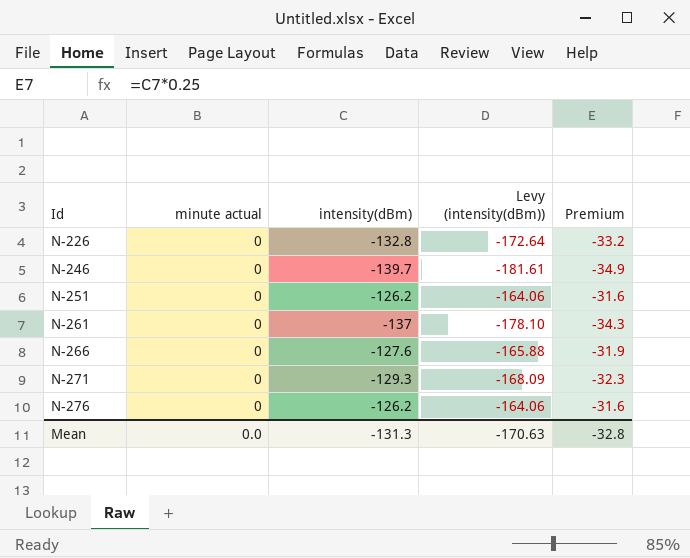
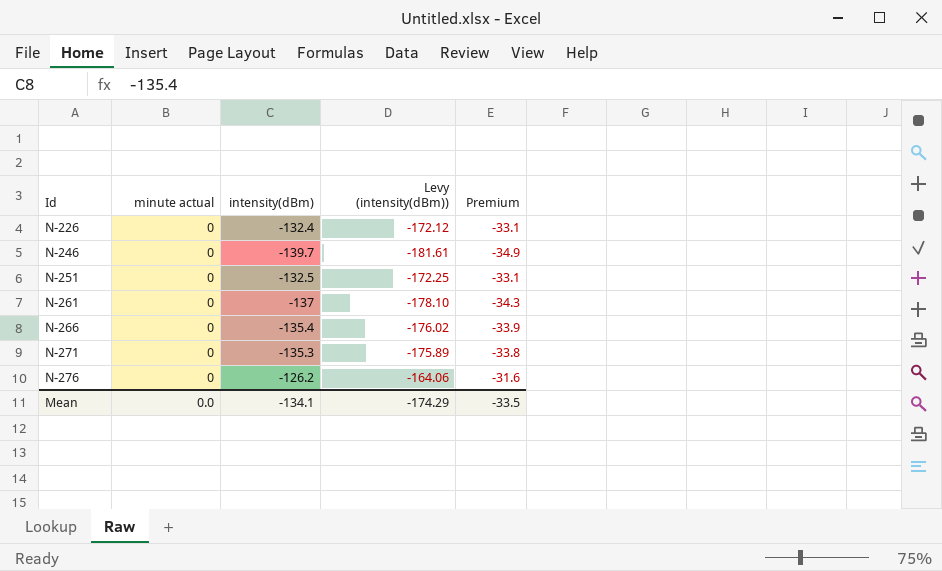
N-226 | intensity(dBm): -132.8 -> -132.4
N-226 | Levy (intensity(dBm)): -172.64 -> -172.12
N-226 | Premium: -33.2 -> -33.1
N-251 | intensity(dBm): -126.2 -> -132.5
N-251 | Levy (intensity(dBm)): -164.06 -> -172.25
N-251 | Premium: -31.6 -> -33.1
N-266 | intensity(dBm): -127.6 -> -135.4
N-266 | Levy (intensity(dBm)): -165.88 -> -176.02
N-266 | Premium: -31.9 -> -33.9
N-271 | intensity(dBm): -129.3 -> -135.3
N-271 | Levy (intensity(dBm)): -168.09 -> -175.89
N-271 | Premium: -32.3 -> -33.8
Mean | intensity(dBm): -131.3 -> -134.1
Mean | Levy (intensity(dBm)): -170.63 -> -174.29
Mean | Premium: -32.8 -> -33.5

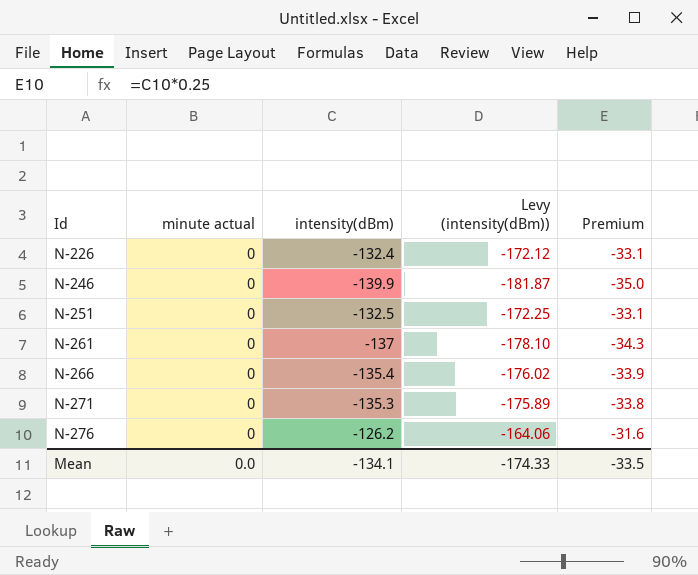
N-246 | intensity(dBm): -139.7 -> -139.9
N-246 | Levy (intensity(dBm)): -181.61 -> -181.87
N-246 | Premium: -34.9 -> -35.0
Mean | Levy (intensity(dBm)): -174.29 -> -174.33

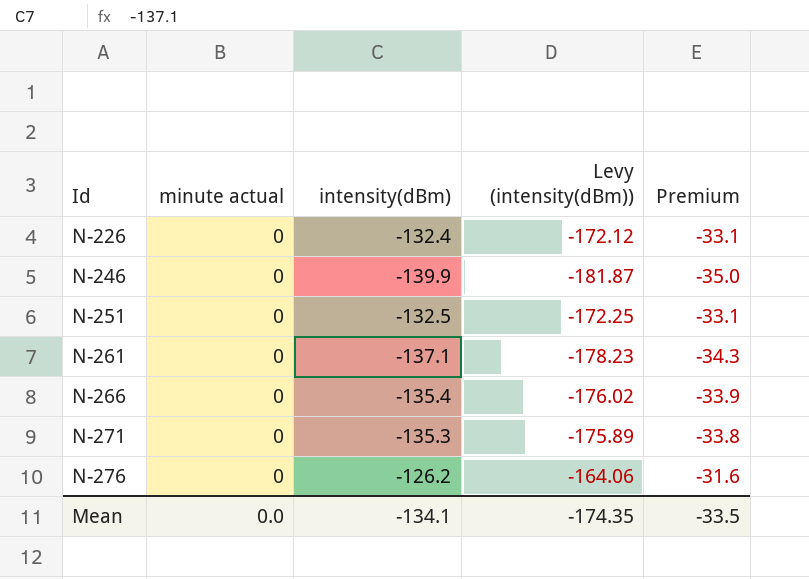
N-261 | intensity(dBm): -137 -> -137.1
N-261 | Levy (intensity(dBm)): -178.10 -> -178.23
Mean | Levy (intensity(dBm)): -174.33 -> -174.35

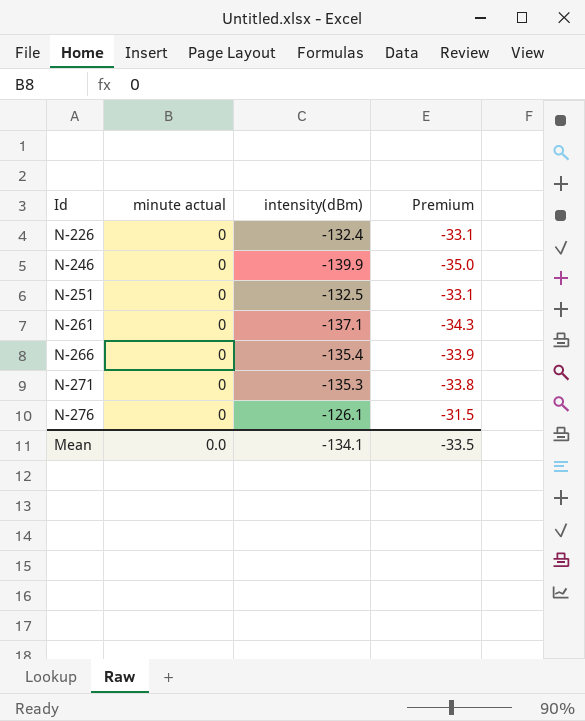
column Levy (intensity(dBm)) | formula: [intensity(dBm)] * 1.3 -> none
N-276 | intensity(dBm): -126.2 -> -126.1
N-276 | Premium: -31.6 -> -31.5

